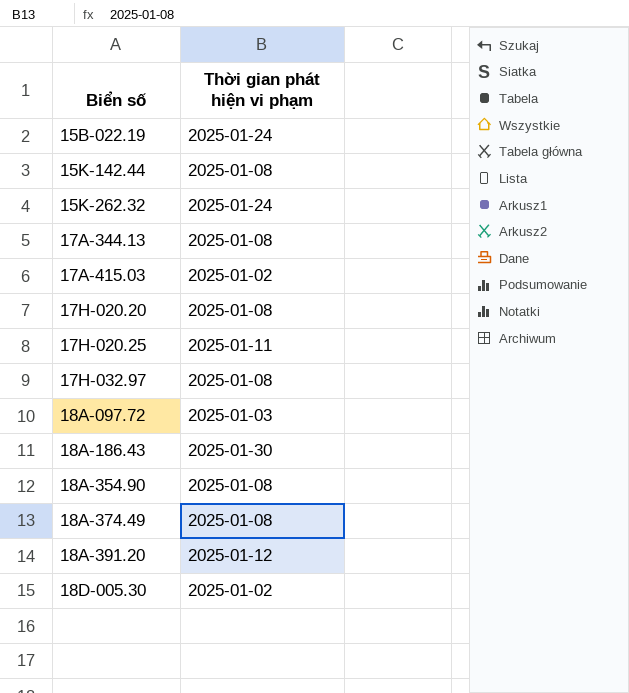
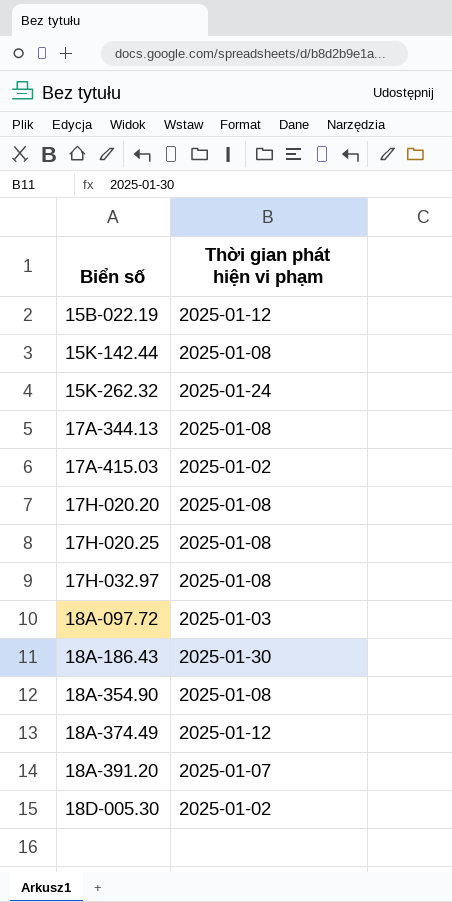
15B-022.19 | Thời gian phát hiện vi phạm: 2025-01-24 -> 2025-01-12
17H-020.25 | Thời gian phát hiện vi phạm: 2025-01-11 -> 2025-01-08
18A-374.49 | Thời gian phát hiện vi phạm: 2025-01-08 -> 2025-01-12
18A-391.20 | Thời gian phát hiện vi phạm: 2025-01-12 -> 2025-01-07

